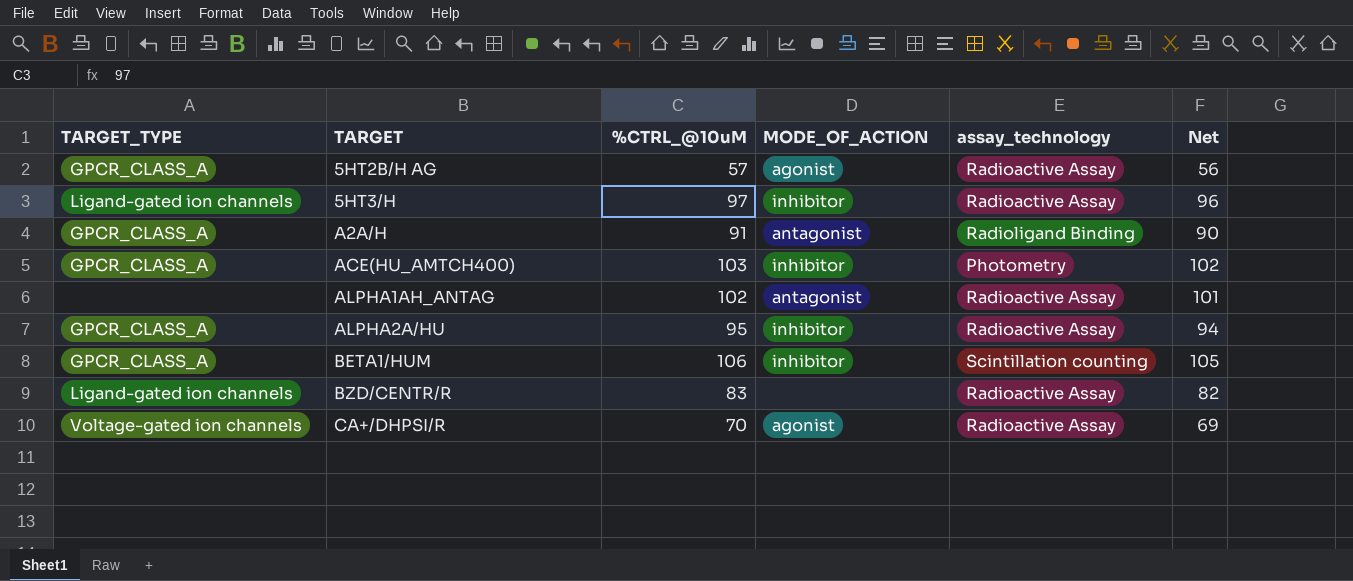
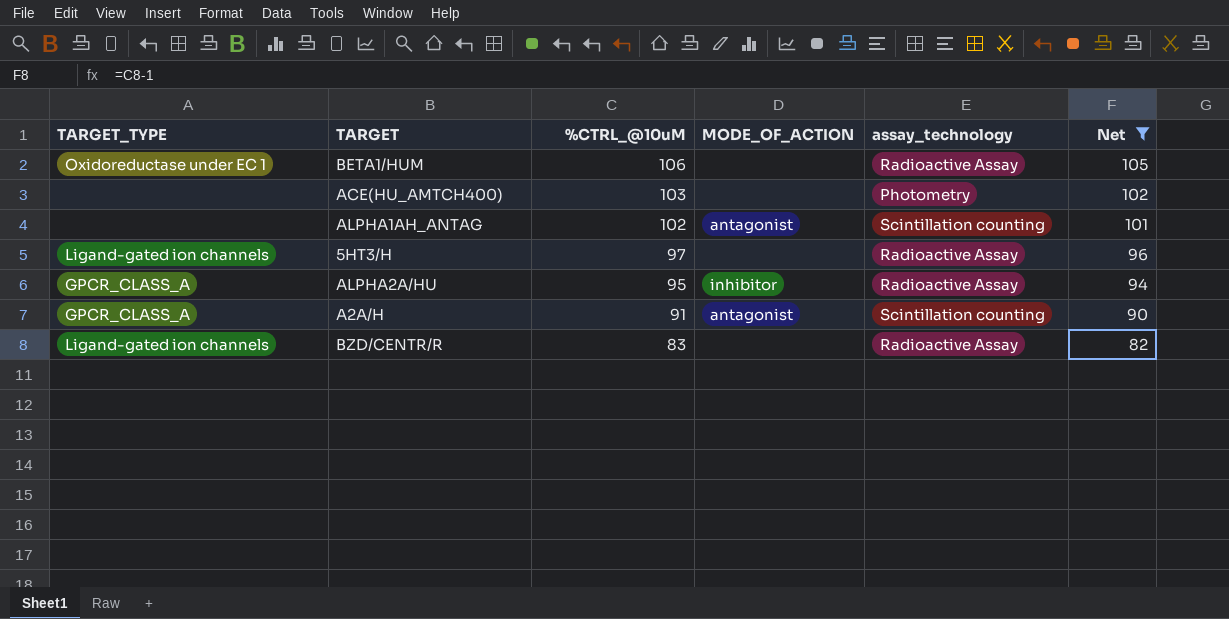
filter: none -> Net >= 82
row order: TARGET ascending -> %CTRL_@10uM descending
BETA1/HUM | TARGET_TYPE: GPCR_CLASS_A -> Oxidoreductase under EC 1
BETA1/HUM | MODE_OF_ACTION: inhibitor -> none
BETA1/HUM | assay_technology: Scintillation counting -> Radioactive Assay
ACE(HU_AMTCH400) | TARGET_TYPE: GPCR_CLASS_A -> none
ACE(HU_AMTCH400) | MODE_OF_ACTION: inhibitor -> none
ALPHA1AH_ANTAG | assay_technology: Radioactive Assay -> Scintillation counting
5HT3/H | MODE_OF_ACTION: inhibitor -> none
A2A/H | assay_technology: Radioligand Binding -> Scintillation counting

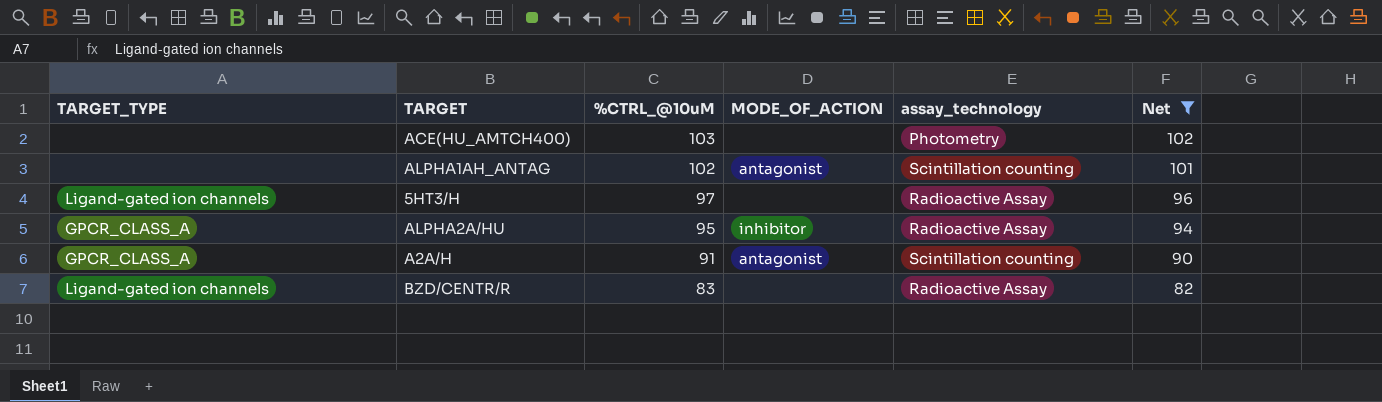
row BETA1/HUM: Oxidoreductase under EC 1 | 106 | none | Radioactive Assay | 105 -> none

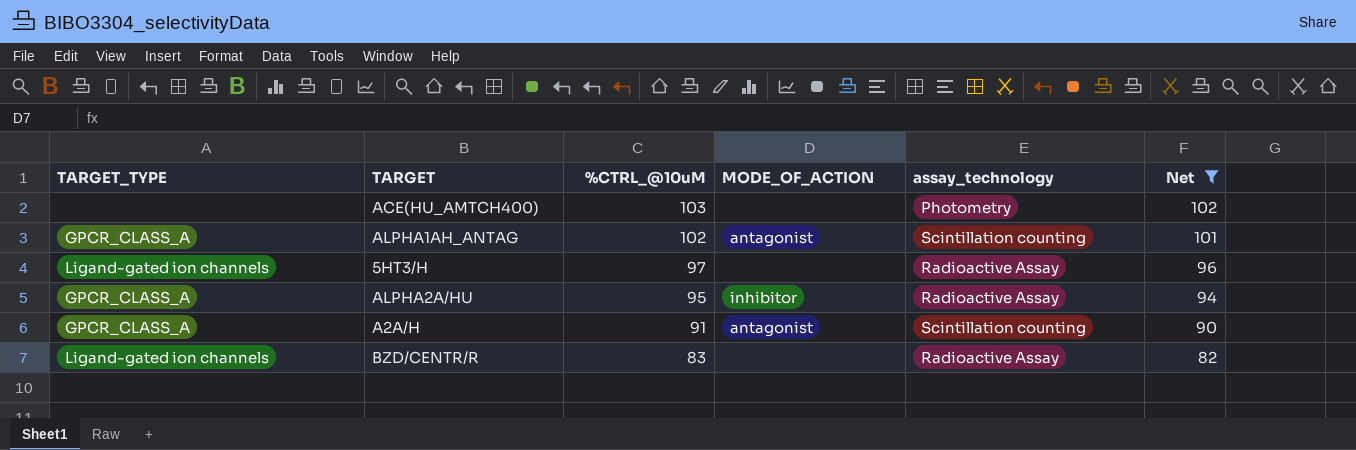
ALPHA1AH_ANTAG | TARGET_TYPE: none -> GPCR_CLASS_A

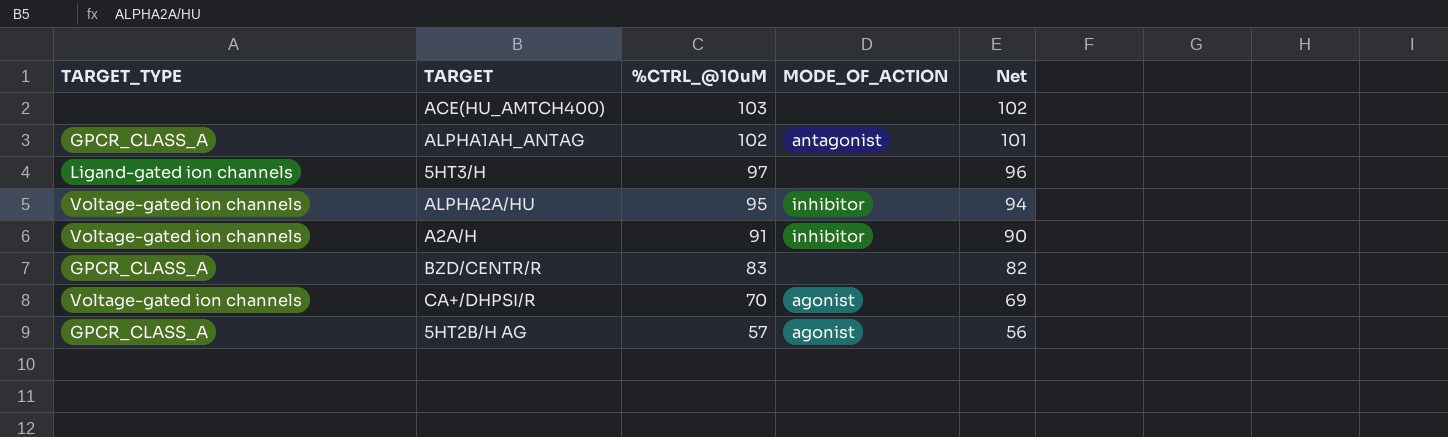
filter: Net >= 82 -> none
column assay_technology | position: 5 -> none
ALPHA2A/HU | TARGET_TYPE: GPCR_CLASS_A -> Voltage-gated ion channels
A2A/H | TARGET_TYPE: GPCR_CLASS_A -> Voltage-gated ion channels
A2A/H | MODE_OF_ACTION: antagonist -> inhibitor
BZD/CENTR/R | TARGET_TYPE: Ligand-gated ion channels -> GPCR_CLASS_A

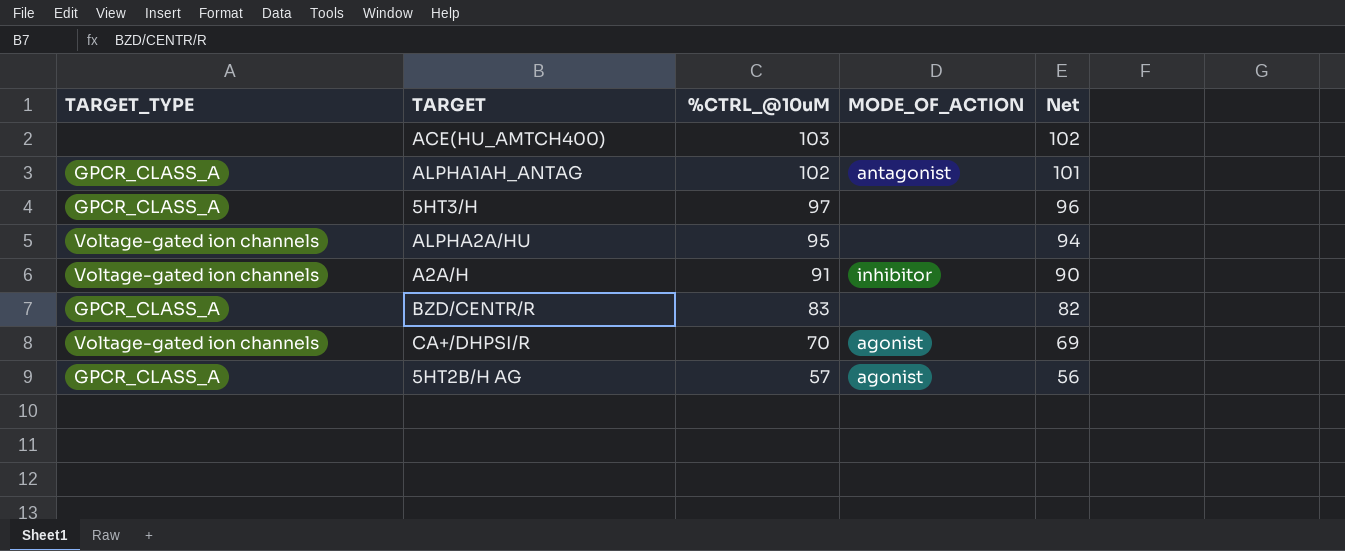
5HT3/H | TARGET_TYPE: Ligand-gated ion channels -> GPCR_CLASS_A
ALPHA2A/HU | MODE_OF_ACTION: inhibitor -> none

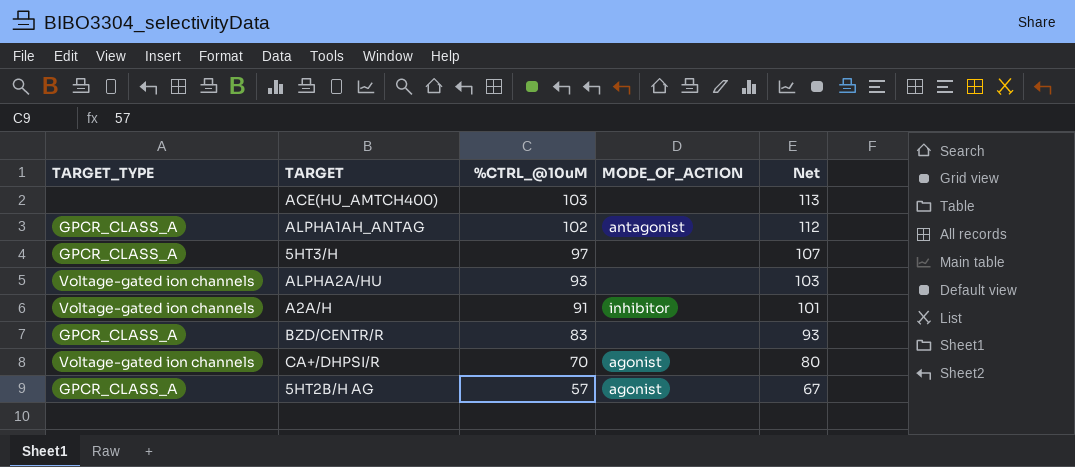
column Net | formula: [%CTRL_@10uM] - 1 -> [%CTRL_@10uM] + 10
ALPHA2A/HU | %CTRL_@10uM: 95 -> 93

